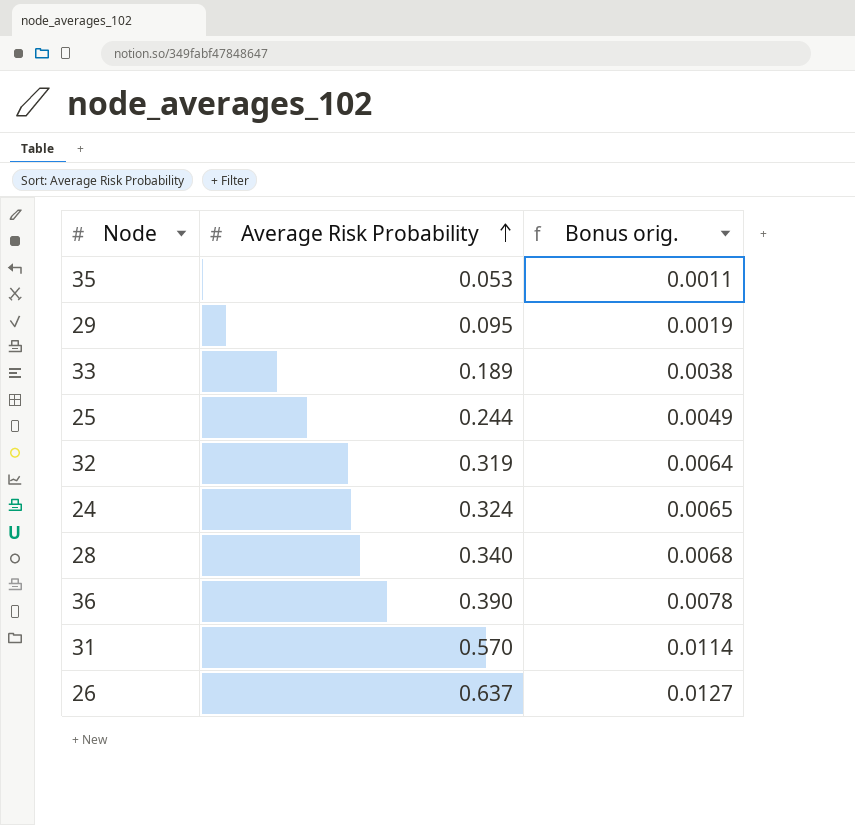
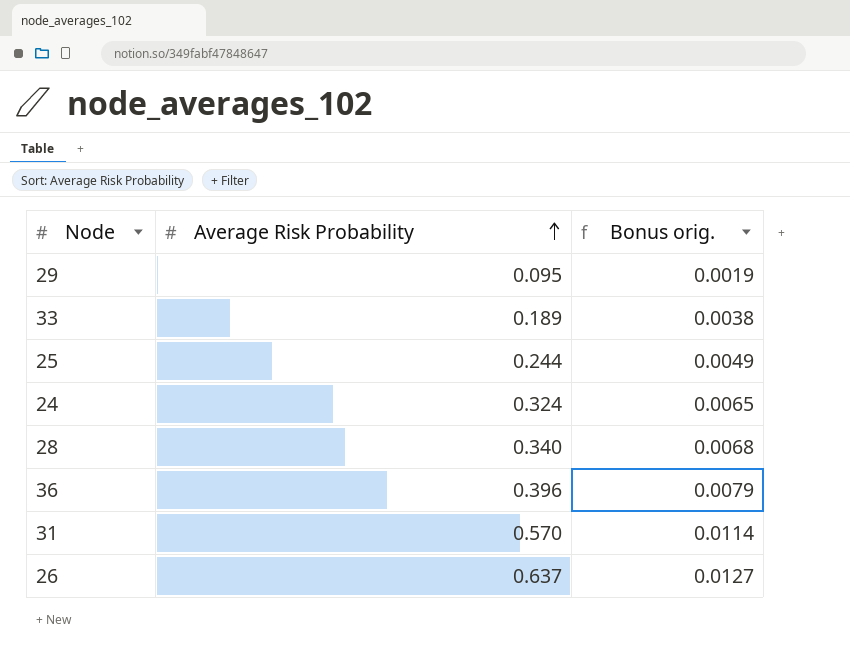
row 35: 0.053 | 0.0011 -> none
row 32: 0.319 | 0.0064 -> none
36 | Average Risk Probability: 0.390 -> 0.396
36 | Bonus orig.: 0.0078 -> 0.0079

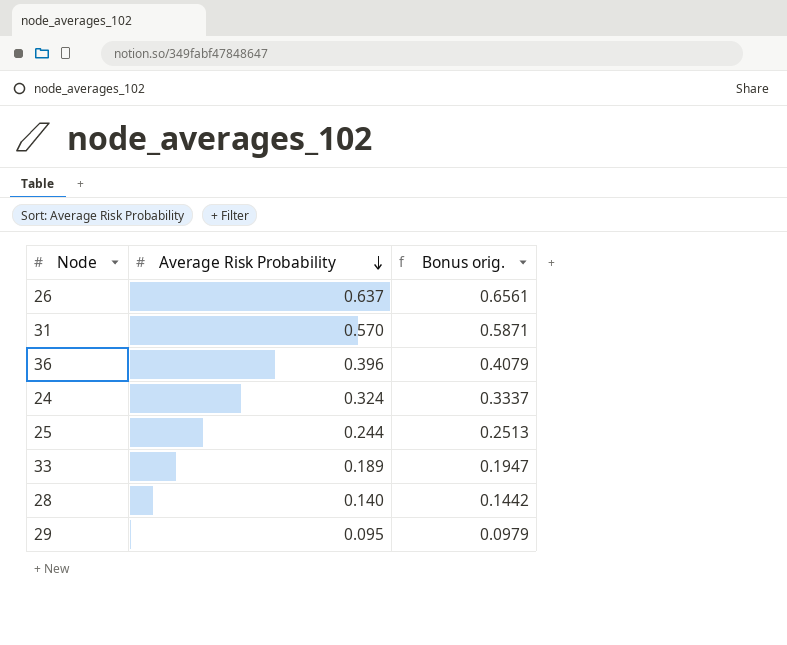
row order: Average Risk Probability ascending -> Average Risk Probability descending
column Bonus orig. | formula: [Average Risk Probability] * 0.02 -> [Average Risk Probability] * 1.03
28 | Average Risk Probability: 0.340 -> 0.140

